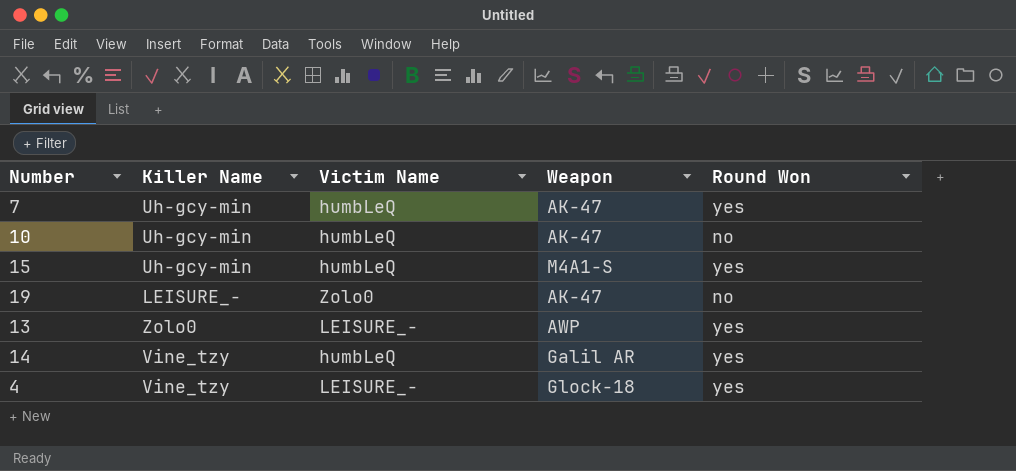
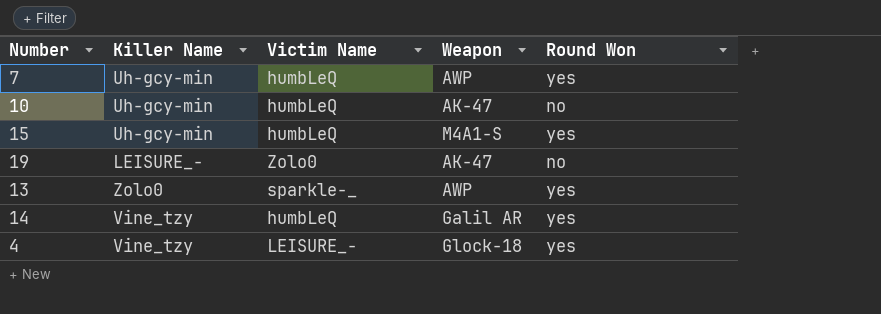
7 | Weapon: AK-47 -> AWP
13 | Victim Name: LEISURE_- -> sparkle-_

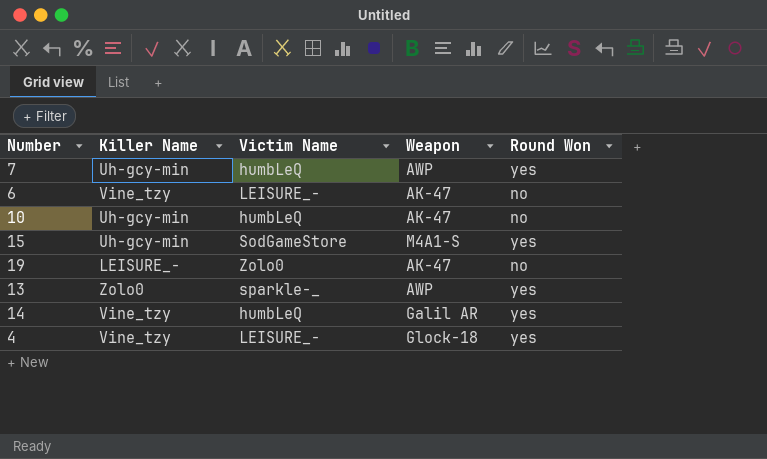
row 6: none -> Vine_tzy | LEISURE_- | AK-47 | no
15 | Victim Name: humbLeQ -> SodGameStore

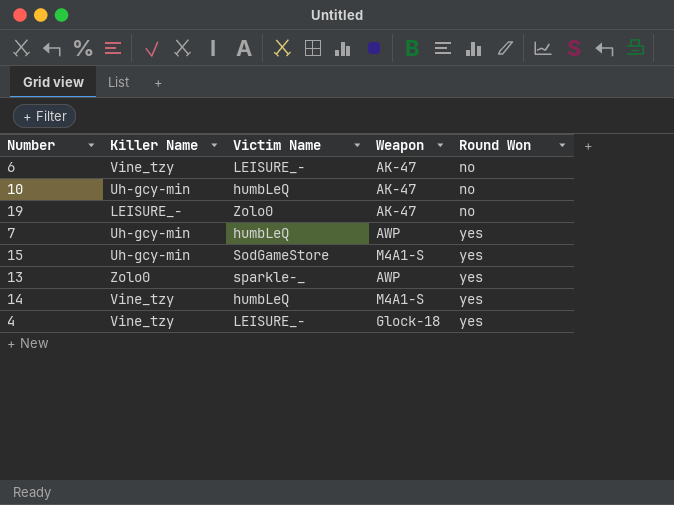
row order: none -> Round Won ascending
14 | Weapon: Galil AR -> M4A1-S

